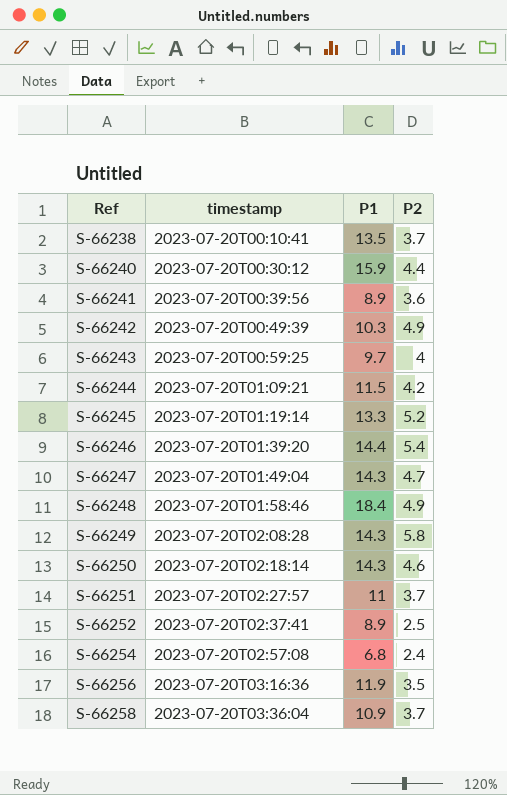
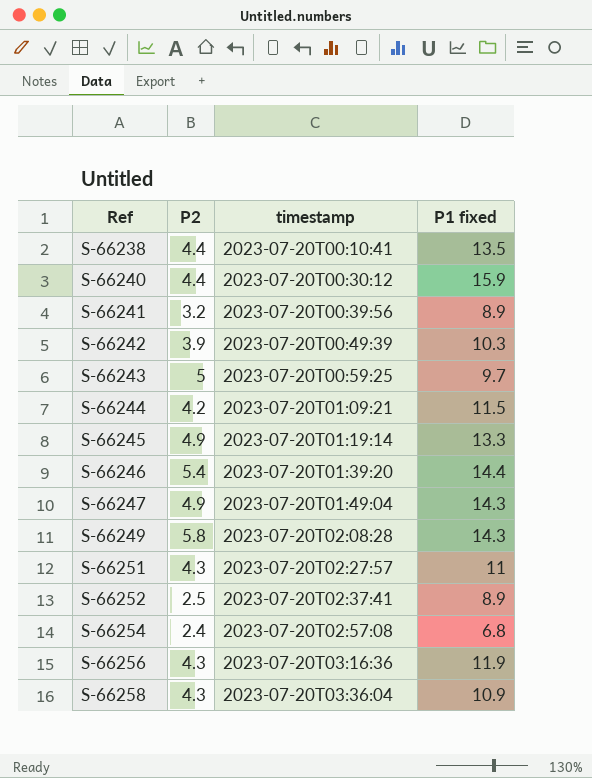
column P2 | position: 4 -> 2
column name: P1 -> P1 fixed
row S-66248: 2023-07-20T01:58:46 | 18.4 | 4.9 -> none
row S-66250: 2023-07-20T02:18:14 | 14.3 | 4.6 -> none
S-66238 | P2: 3.7 -> 4.4
S-66241 | P2: 3.6 -> 3.2
S-66242 | P2: 4.9 -> 3.9
S-66243 | P2: 4 -> 5
S-66245 | P2: 5.2 -> 4.9
S-66247 | P2: 4.7 -> 4.9
S-66251 | P2: 3.7 -> 4.3
S-66256 | P2: 3.5 -> 4.3
S-66258 | P2: 3.7 -> 4.3

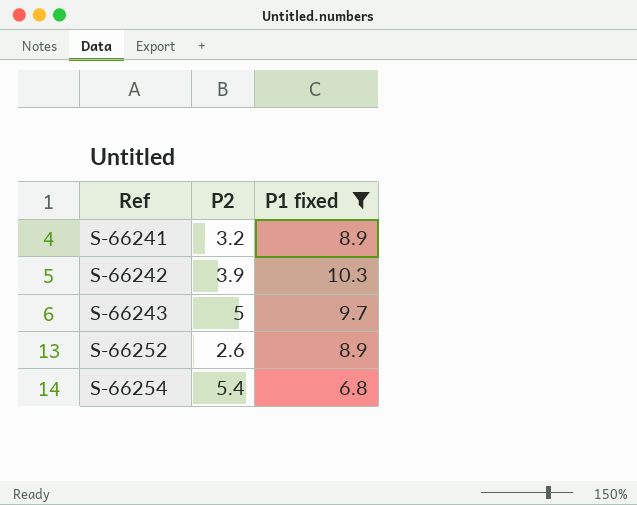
filter: none -> P1 fixed <= 10.3
column timestamp | position: 3 -> none
S-66252 | P2: 2.5 -> 2.6
S-66254 | P2: 2.4 -> 5.4

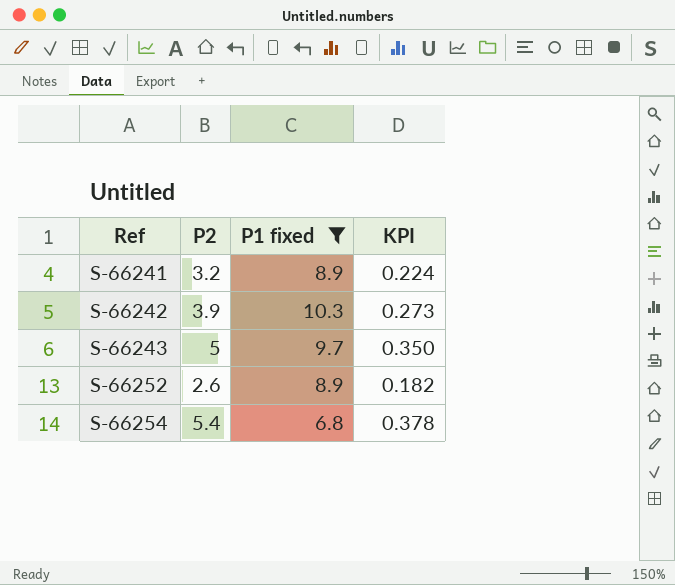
column KPI | formula: none -> [P2] * 0.07

